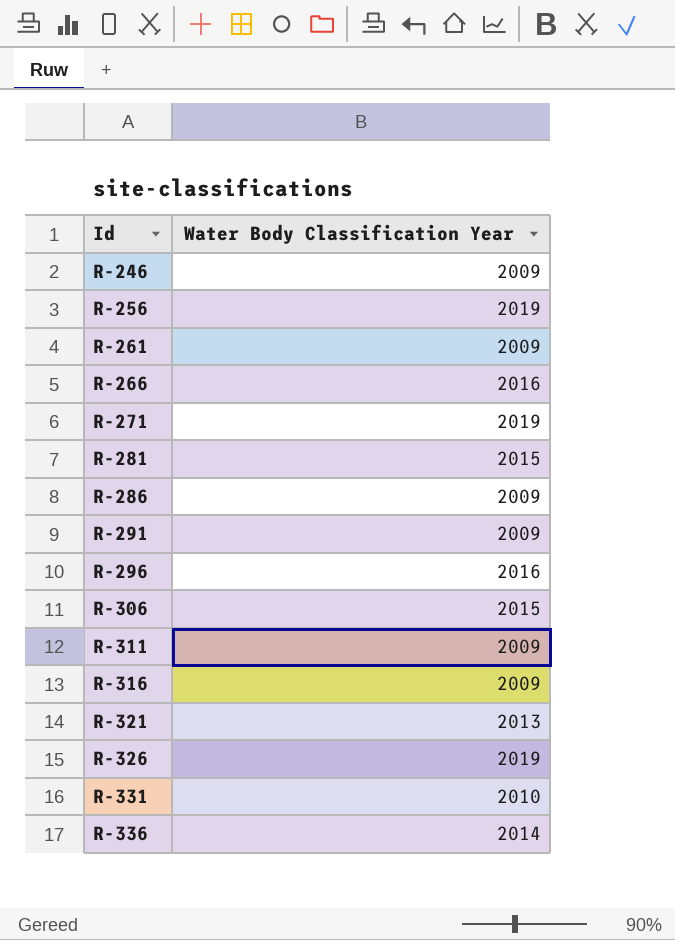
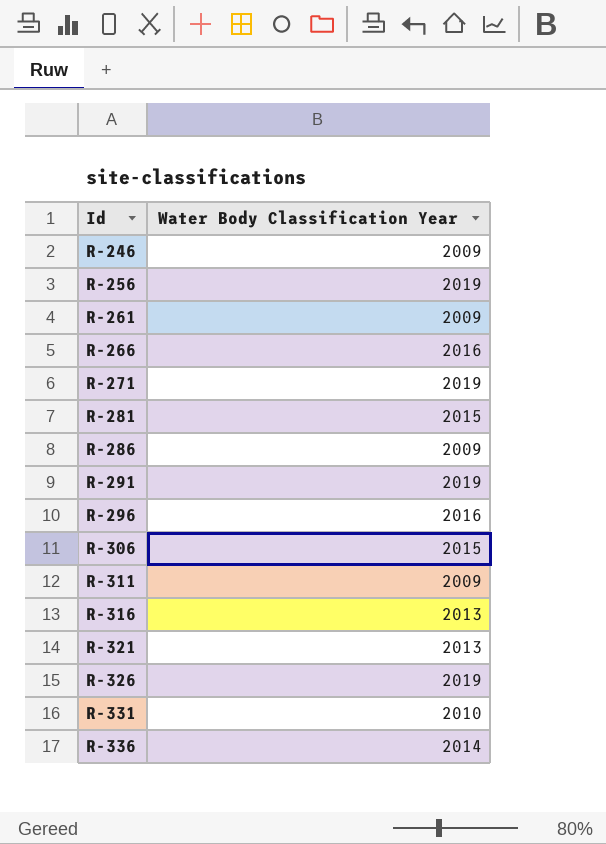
R-291 | Water Body Classification Year: 2009 -> 2019
R-316 | Water Body Classification Year: 2009 -> 2013

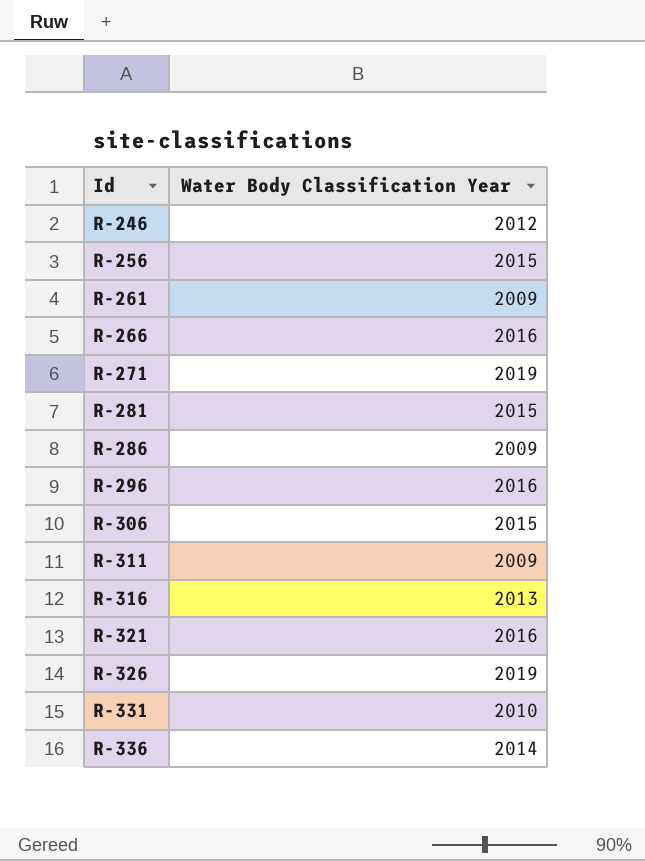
row R-291: 2019 -> none
R-246 | Water Body Classification Year: 2009 -> 2012
R-256 | Water Body Classification Year: 2019 -> 2015
R-321 | Water Body Classification Year: 2013 -> 2016

